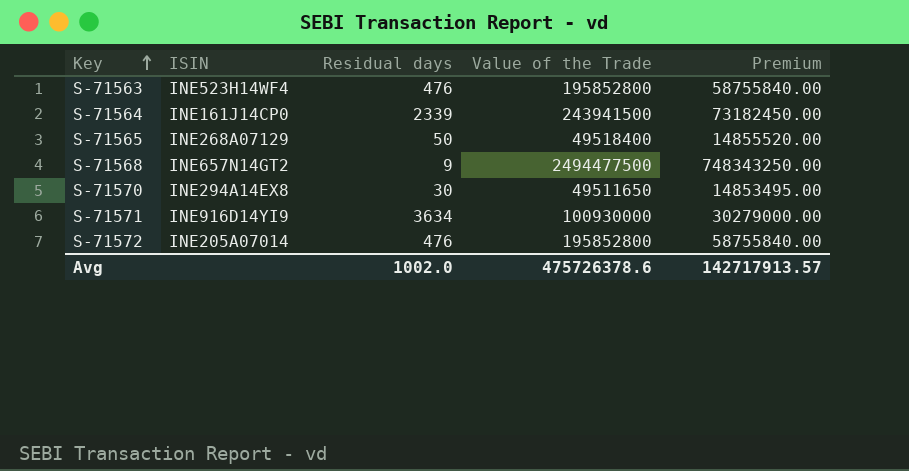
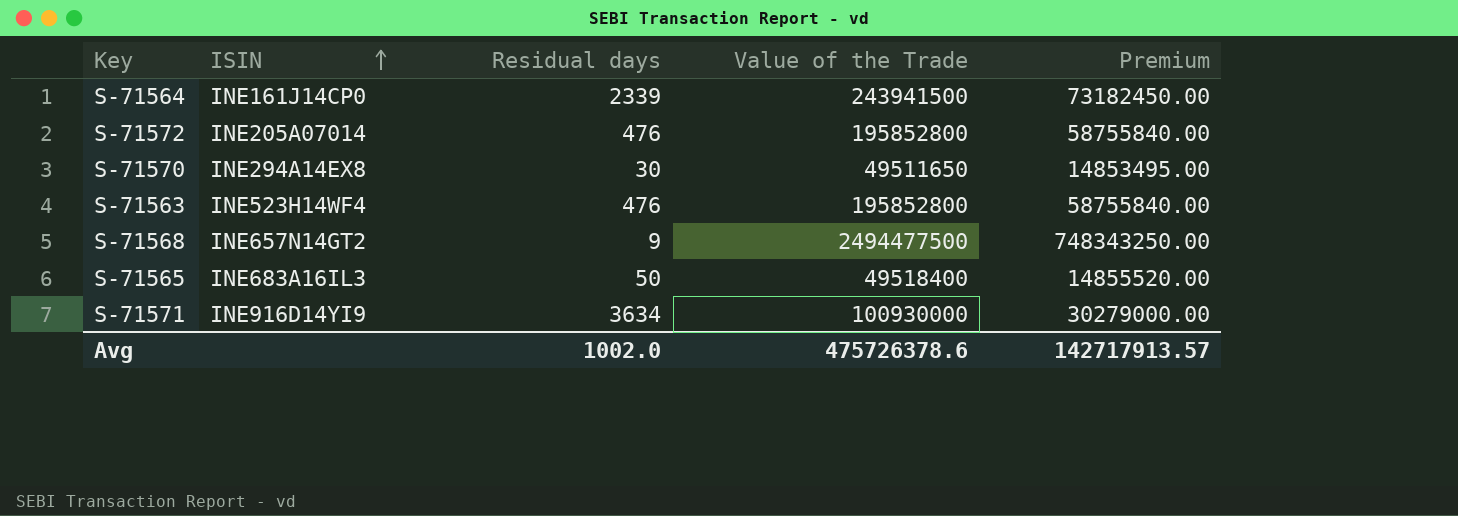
row order: Key ascending -> ISIN ascending
S-71565 | ISIN: INE268A07129 -> INE683A16IL3

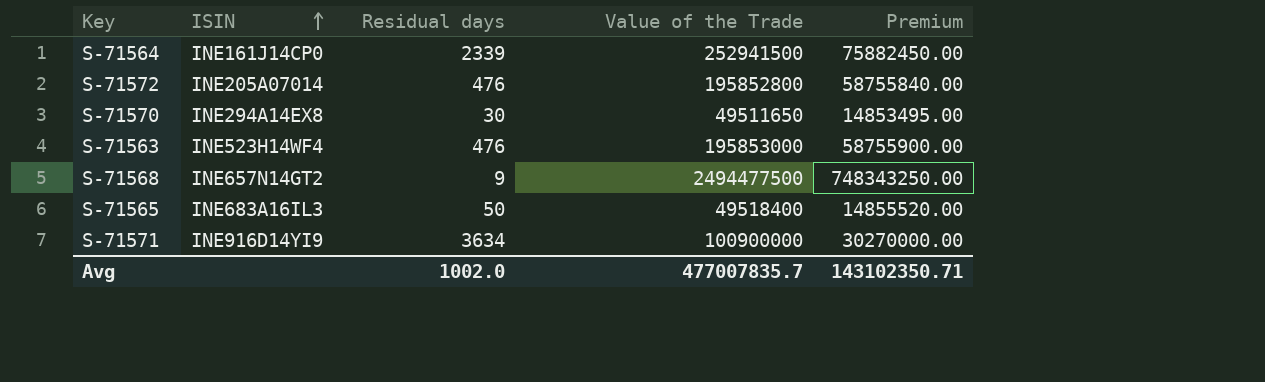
S-71564 | Value of the Trade: 243941500 -> 252941500
S-71564 | Premium: 73182450.00 -> 75882450.00
S-71563 | Value of the Trade: 195852800 -> 195853000
S-71563 | Premium: 58755840.00 -> 58755900.00
S-71571 | Value of the Trade: 100930000 -> 100900000
S-71571 | Premium: 30279000.00 -> 30270000.00
Avg | Value of the Trade: 475726378.6 -> 477007835.7
Avg | Premium: 142717913.57 -> 143102350.71

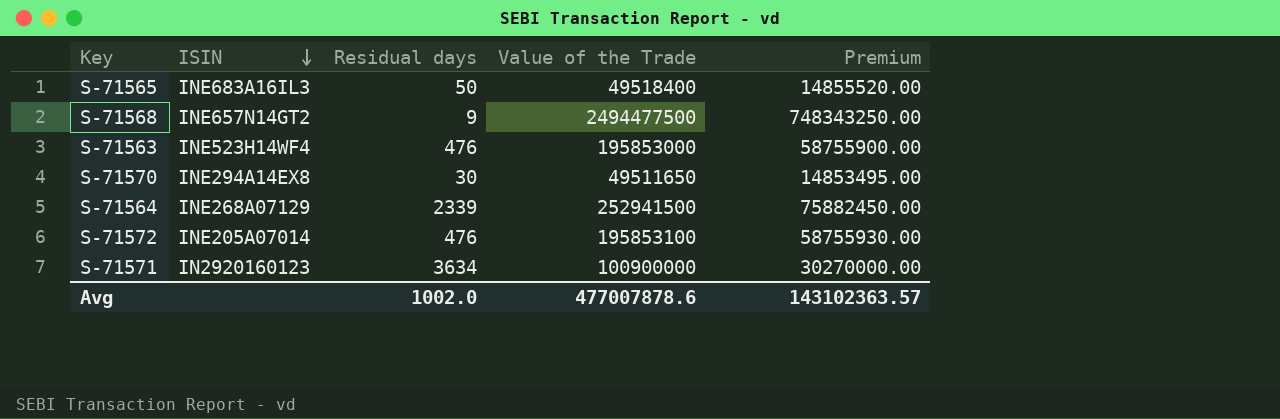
row order: ISIN ascending -> ISIN descending
S-71564 | ISIN: INE161J14CP0 -> INE268A07129
S-71572 | Value of the Trade: 195852800 -> 195853100
S-71572 | Premium: 58755840.00 -> 58755930.00
S-71571 | ISIN: INE916D14YI9 -> IN2920160123
Avg | Value of the Trade: 477007835.7 -> 477007878.6
Avg | Premium: 143102350.71 -> 143102363.57

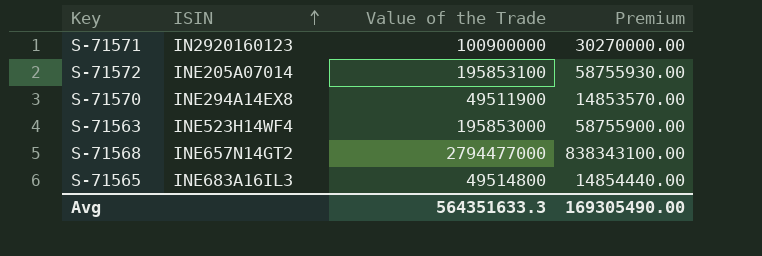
row order: ISIN descending -> ISIN ascending
column Residual days | position: 3 -> none
row S-71564: INE268A07129 | 2339 | 252941500 | 75882450.00 -> none
S-71570 | Value of the Trade: 49511650 -> 49511900
S-71570 | Premium: 14853495.00 -> 14853570.00
S-71568 | Value of the Trade: 2494477500 -> 2794477000
S-71568 | Premium: 748343250.00 -> 838343100.00
S-71565 | Value of the Trade: 49518400 -> 49514800
S-71565 | Premium: 14855520.00 -> 14854440.00
Avg | Value of the Trade: 477007878.6 -> 564351633.3
Avg | Premium: 143102363.57 -> 169305490.00

